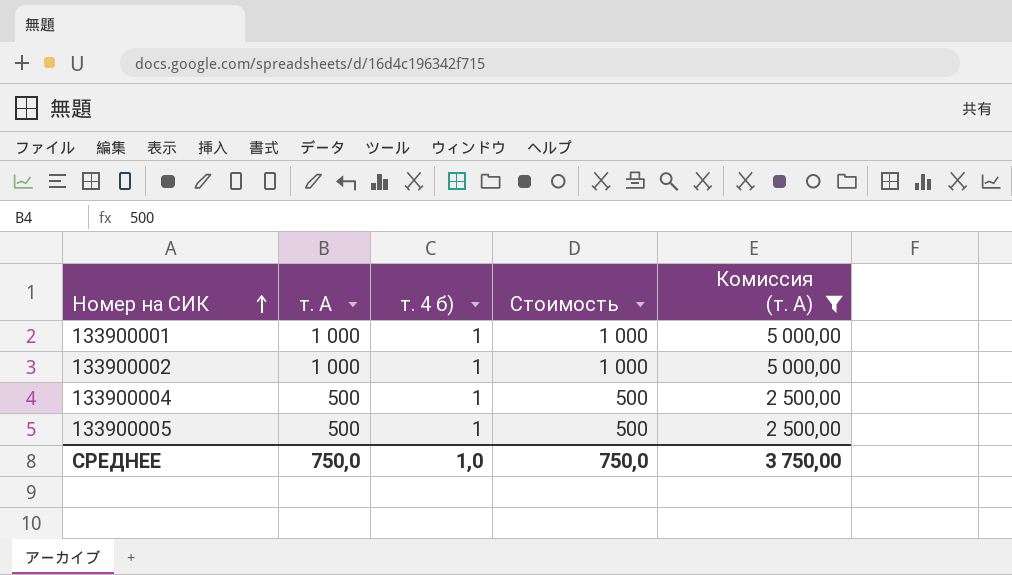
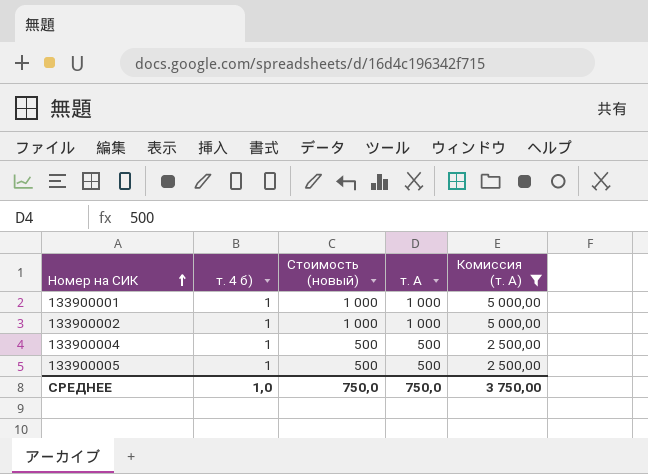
column name: Стоимость -> Стоимость (новый)
column т. А | position: 2 -> 4

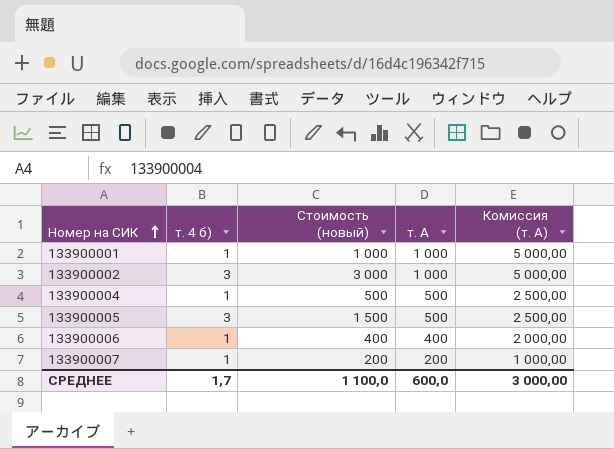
filter: Комиссия (т. А) >= 2 500,00 -> none
133900002 | т. 4 б): 1 -> 3
133900002 | Стоимость (новый): 1 000 -> 3 000
133900005 | т. 4 б): 1 -> 3
133900005 | Стоимость (новый): 500 -> 1 500
СРЕДНЕЕ | т. 4 б): 1,0 -> 1,7
СРЕДНЕЕ | Стоимость (новый): 750,0 -> 1 100,0
СРЕДНЕЕ | т. А: 750,0 -> 600,0
СРЕДНЕЕ | Комиссия (т. А): 3 750,00 -> 3 000,00

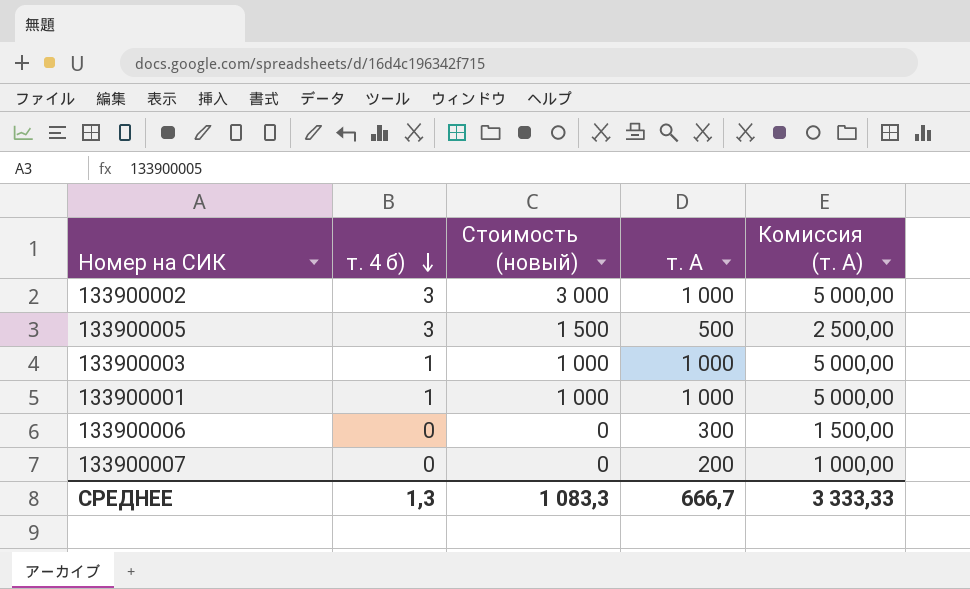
row order: Номер на СИК ascending -> т. 4 б) descending
row 133900004: 1 | 500 | 500 | 2 500,00 -> none
row 133900003: none -> 1 | 1 000 | 1 000 | 5 000,00
133900006 | т. 4 б): 1 -> 0
133900006 | Стоимость (новый): 400 -> 0
133900006 | т. А: 400 -> 300
133900006 | Комиссия (т. А): 2 000,00 -> 1 500,00
133900007 | т. 4 б): 1 -> 0
133900007 | Стоимость (новый): 200 -> 0
СРЕДНЕЕ | т. 4 б): 1,7 -> 1,3
СРЕДНЕЕ | Стоимость (новый): 1 100,0 -> 1 083,3
СРЕДНЕЕ | т. А: 600,0 -> 666,7
СРЕДНЕЕ | Комиссия (т. А): 3 000,00 -> 3 333,33

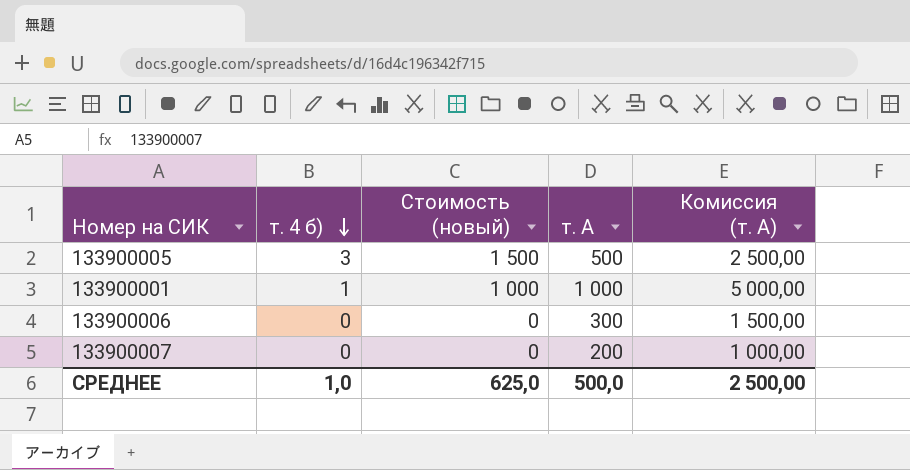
row 133900002: 3 | 3 000 | 1 000 | 5 000,00 -> none
row 133900003: 1 | 1 000 | 1 000 | 5 000,00 -> none
СРЕДНЕЕ | т. 4 б): 1,3 -> 1,0
СРЕДНЕЕ | Стоимость (новый): 1 083,3 -> 625,0
СРЕДНЕЕ | т. А: 666,7 -> 500,0
СРЕДНЕЕ | Комиссия (т. А): 3 333,33 -> 2 500,00

